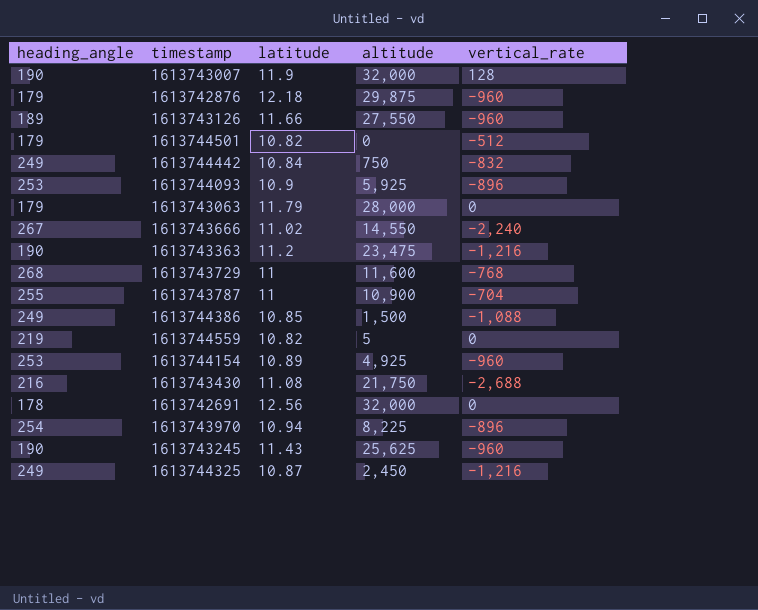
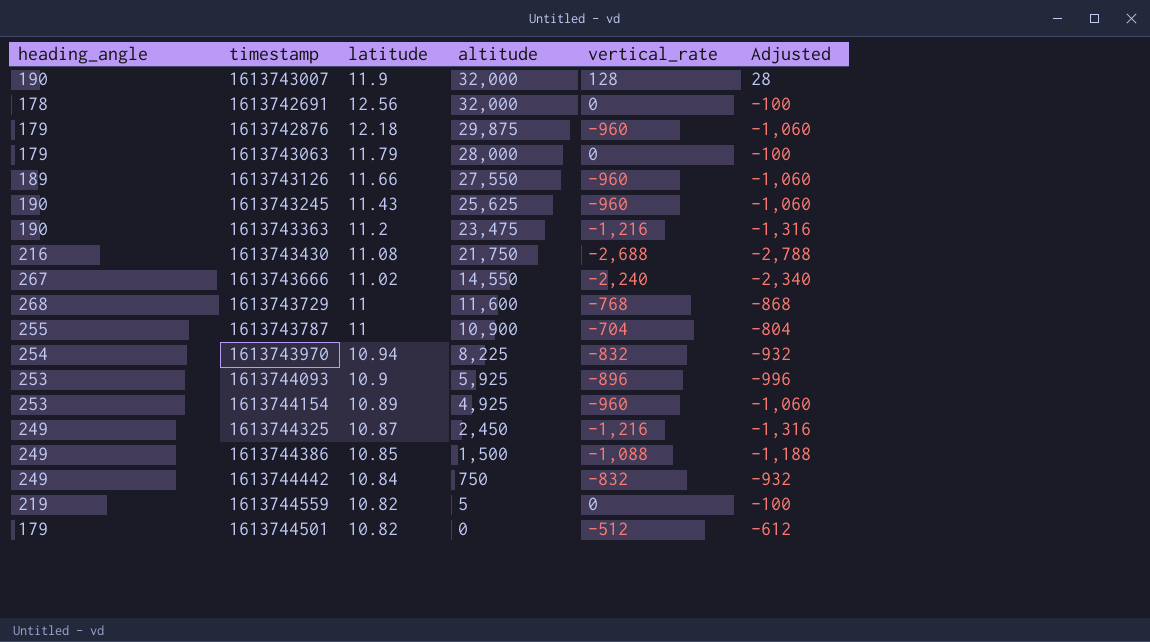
row order: none -> altitude descending
column Adjusted | formula: none -> [vertical_rate] - 100
1613743970 | vertical_rate: -896 -> -832

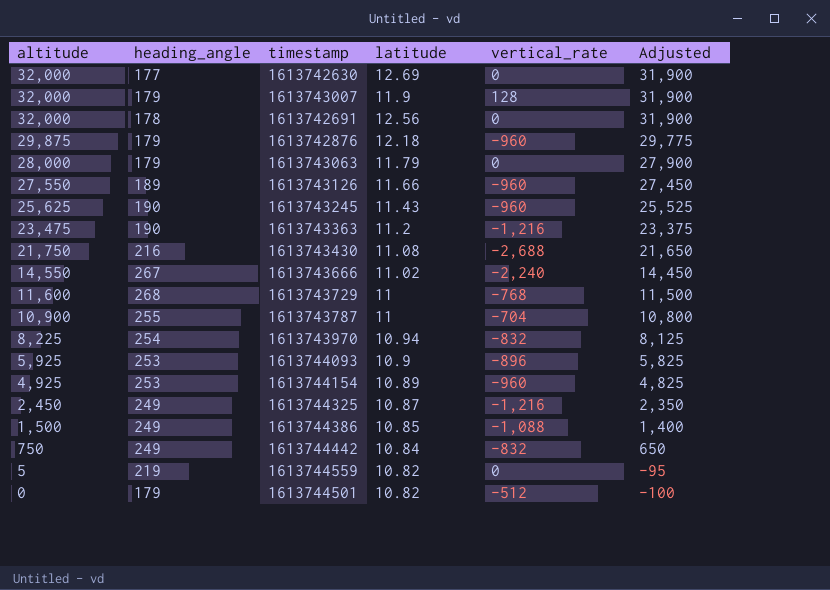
column altitude | position: 4 -> 1
column Adjusted | formula: [vertical_rate] - 100 -> [altitude] - 100
row 1613742630: none -> 32,000 | 177 | 12.69 | 0 | 31,900
1613743007 | heading_angle: 190 -> 179

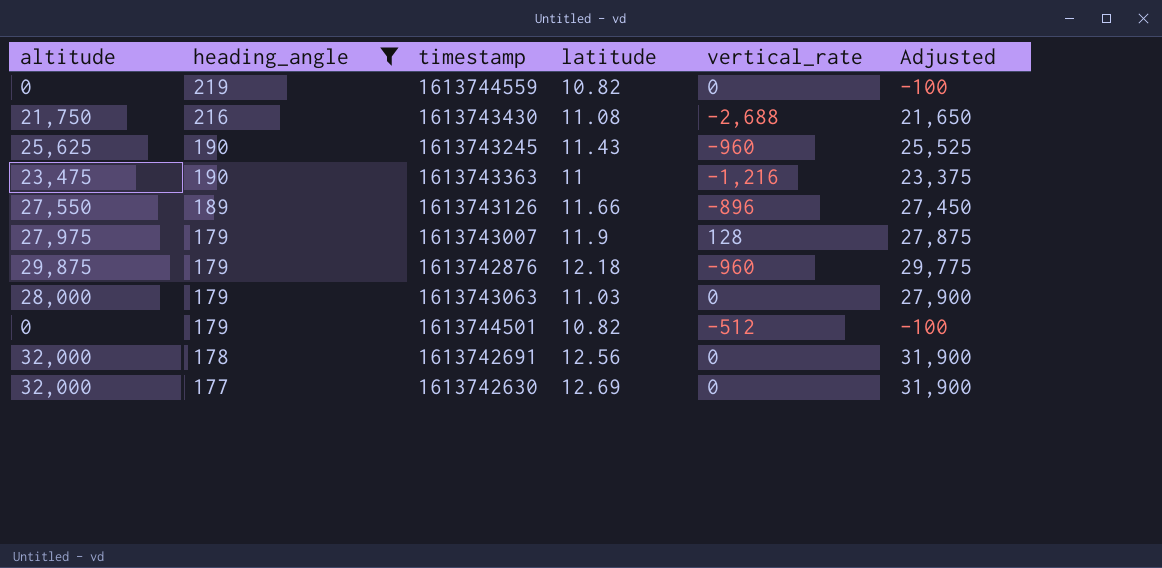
filter: none -> heading_angle <= 219
row order: altitude descending -> heading_angle descending
1613744559 | altitude: 5 -> 0
1613744559 | Adjusted: -95 -> -100
1613743363 | latitude: 11.2 -> 11
1613743126 | vertical_rate: -960 -> -896
1613743007 | altitude: 32,000 -> 27,975
1613743007 | Adjusted: 31,900 -> 27,875
1613743063 | latitude: 11.79 -> 11.03

